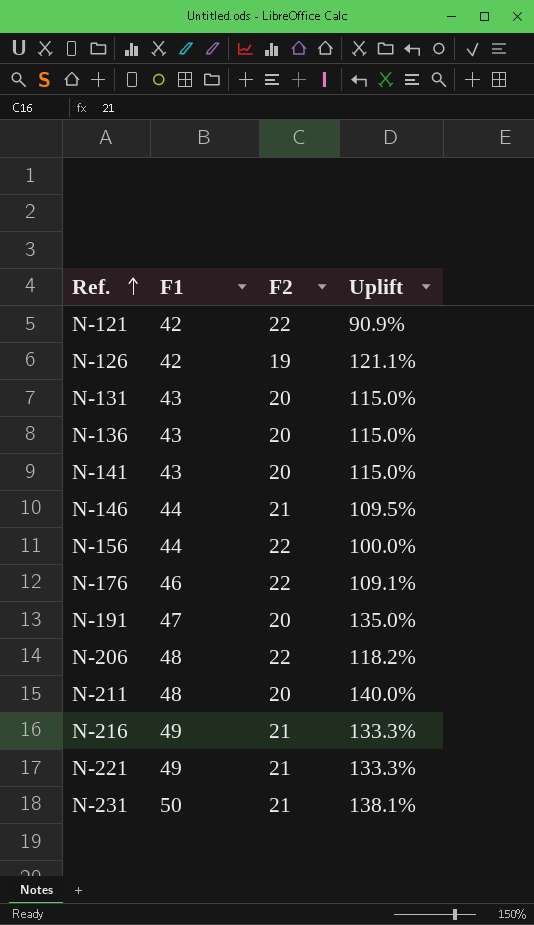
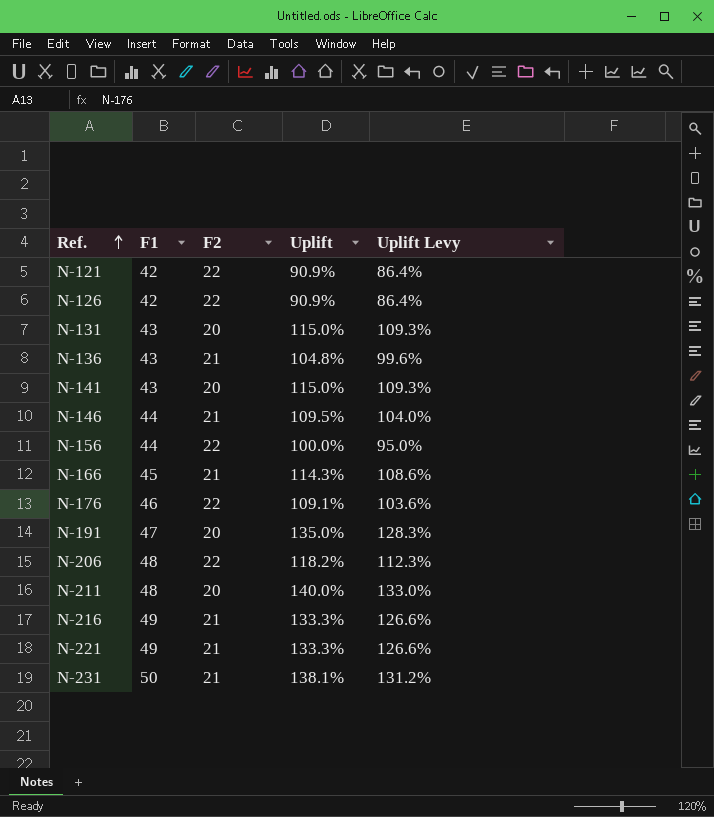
column Uplift Levy | formula: none -> [Uplift] * 0.95
N-126 | F2: 19 -> 22
N-126 | Uplift: 121.1% -> 90.9%
N-136 | F2: 20 -> 21
N-136 | Uplift: 115.0% -> 104.8%
row N-166: none -> 45 | 21 | 114.3% | 108.6%

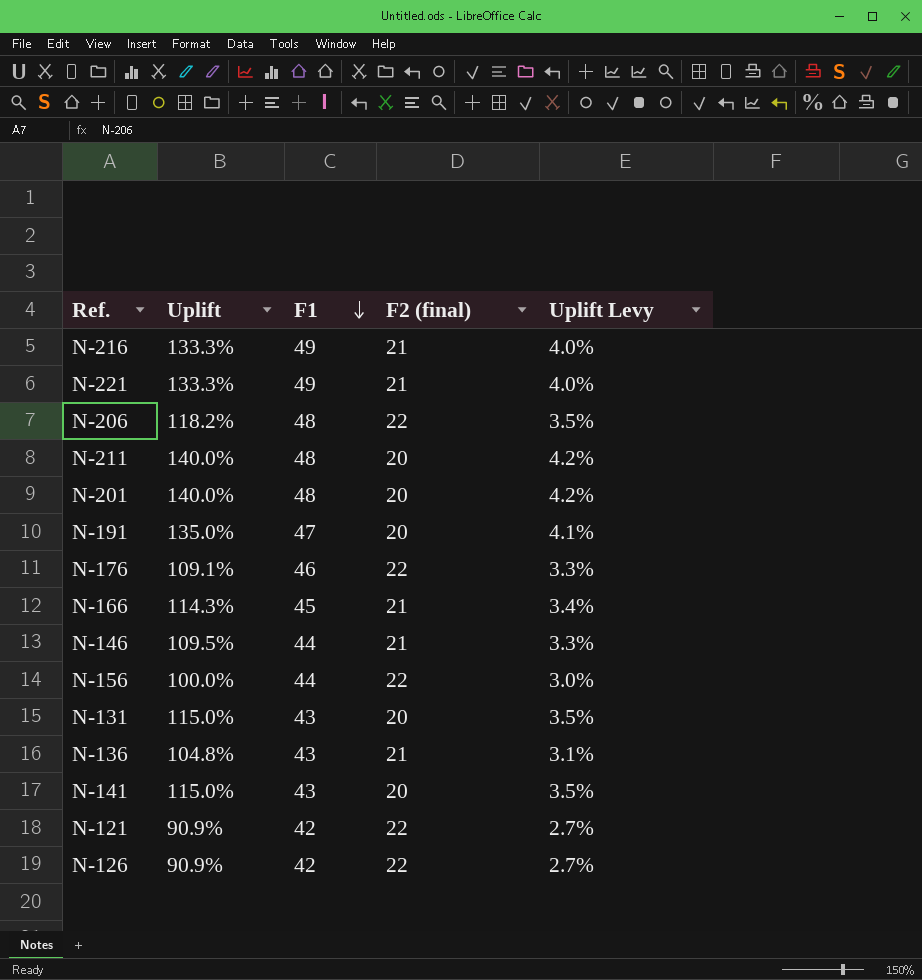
row order: Ref. ascending -> F1 descending
column Uplift | position: 4 -> 2
column name: F2 -> F2 (final)
column Uplift Levy | formula: [Uplift] * 0.95 -> [Uplift] * 0.03
row N-231: 50 | 21 | 138.1% | 131.2% -> none
row N-201: none -> 140.0% | 48 | 20 | 4.2%

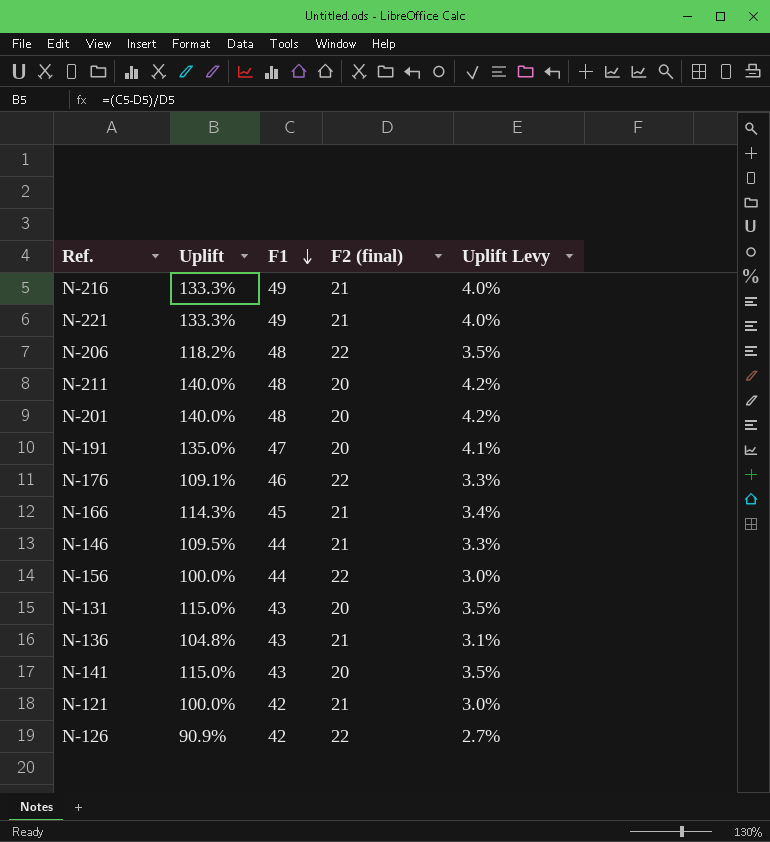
N-121 | Uplift: 90.9% -> 100.0%
N-121 | F2 (final): 22 -> 21
N-121 | Uplift Levy: 2.7% -> 3.0%

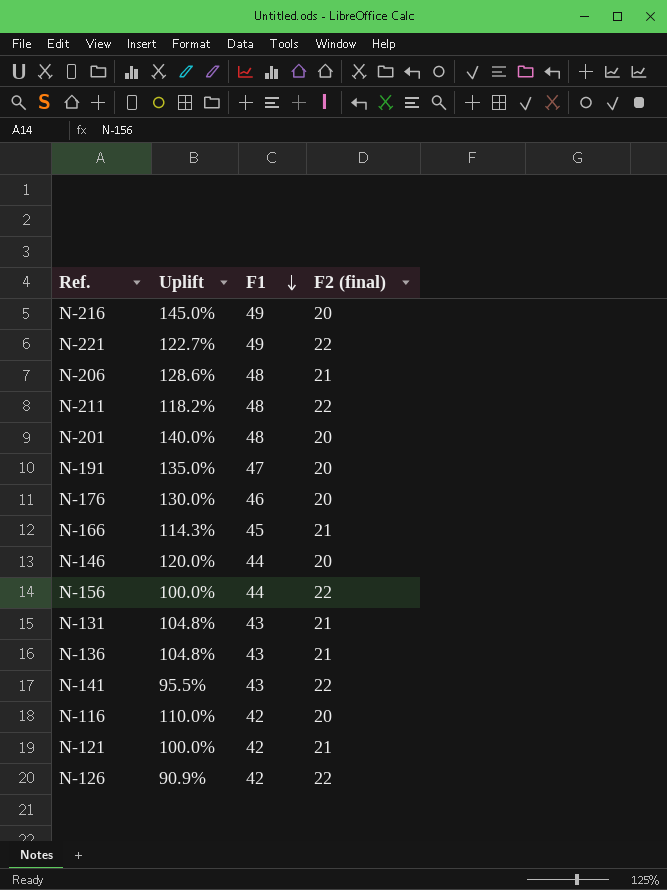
column Uplift Levy | formula: [Uplift] * 0.03 -> none
N-216 | Uplift: 133.3% -> 145.0%
N-216 | F2 (final): 21 -> 20
N-221 | Uplift: 133.3% -> 122.7%
N-221 | F2 (final): 21 -> 22
N-206 | Uplift: 118.2% -> 128.6%
N-206 | F2 (final): 22 -> 21
N-211 | Uplift: 140.0% -> 118.2%
N-211 | F2 (final): 20 -> 22
N-176 | Uplift: 109.1% -> 130.0%
N-176 | F2 (final): 22 -> 20
N-146 | Uplift: 109.5% -> 120.0%
N-146 | F2 (final): 21 -> 20
N-131 | Uplift: 115.0% -> 104.8%
N-131 | F2 (final): 20 -> 21
N-141 | Uplift: 115.0% -> 95.5%
N-141 | F2 (final): 20 -> 22
row N-116: none -> 110.0% | 42 | 20

